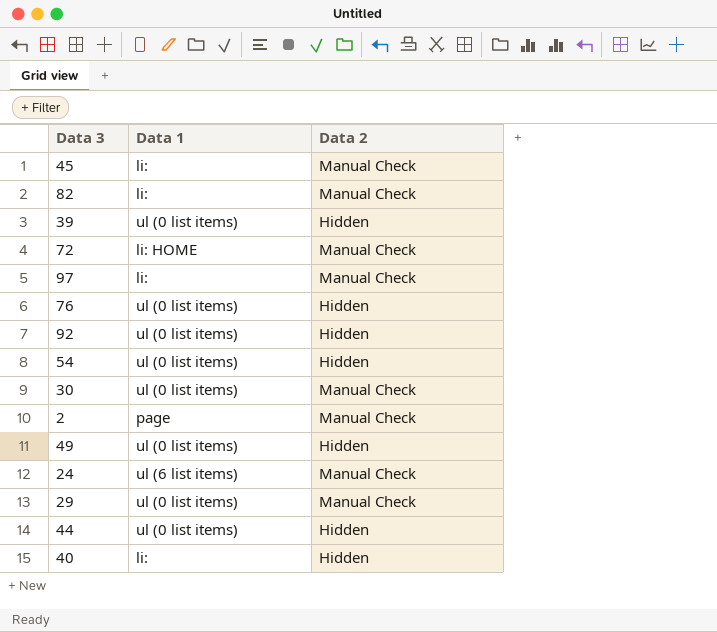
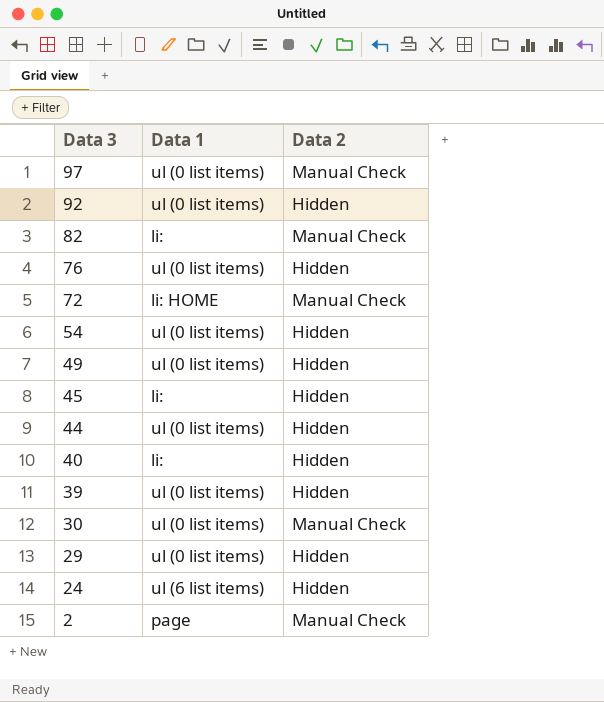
row order: none -> Data 3 descending
97 | Data 1: li: -> ul (0 list items)
45 | Data 2: Manual Check -> Hidden
29 | Data 2: Manual Check -> Hidden
24 | Data 2: Manual Check -> Hidden

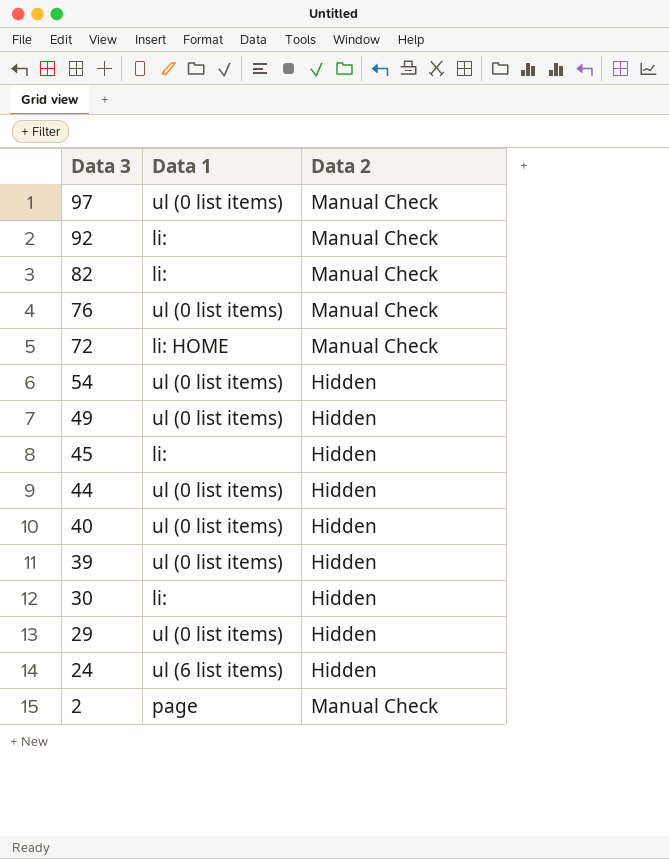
92 | Data 1: ul (0 list items) -> li:
92 | Data 2: Hidden -> Manual Check
76 | Data 2: Hidden -> Manual Check
40 | Data 1: li: -> ul (0 list items)
30 | Data 1: ul (0 list items) -> li:
30 | Data 2: Manual Check -> Hidden

